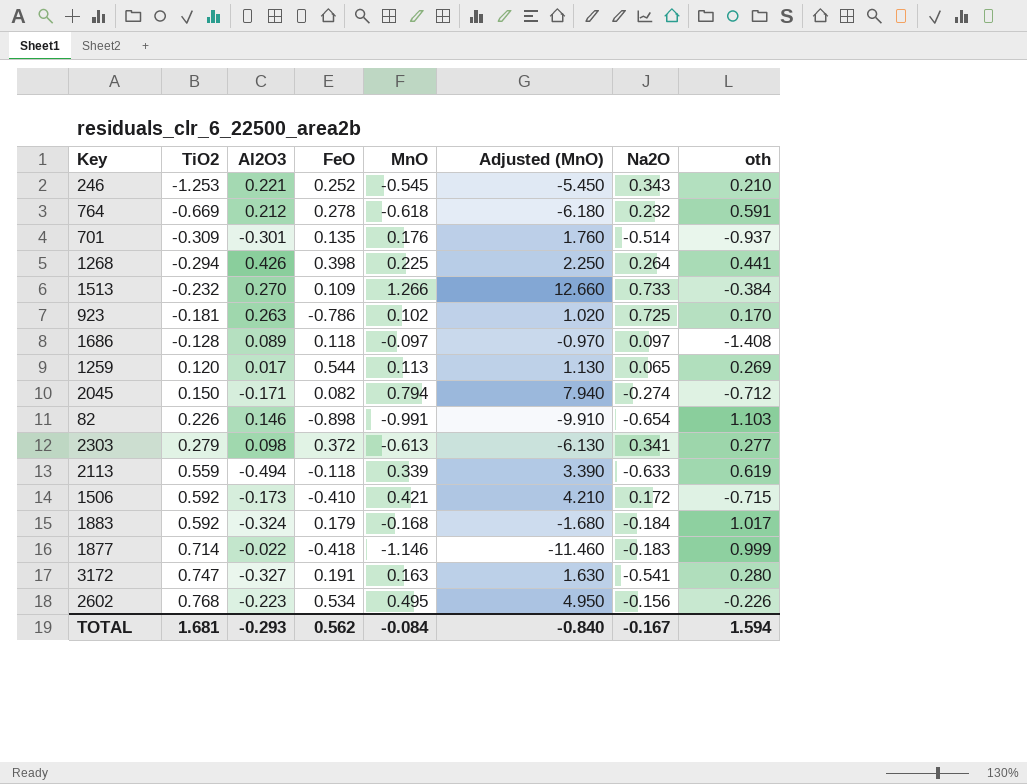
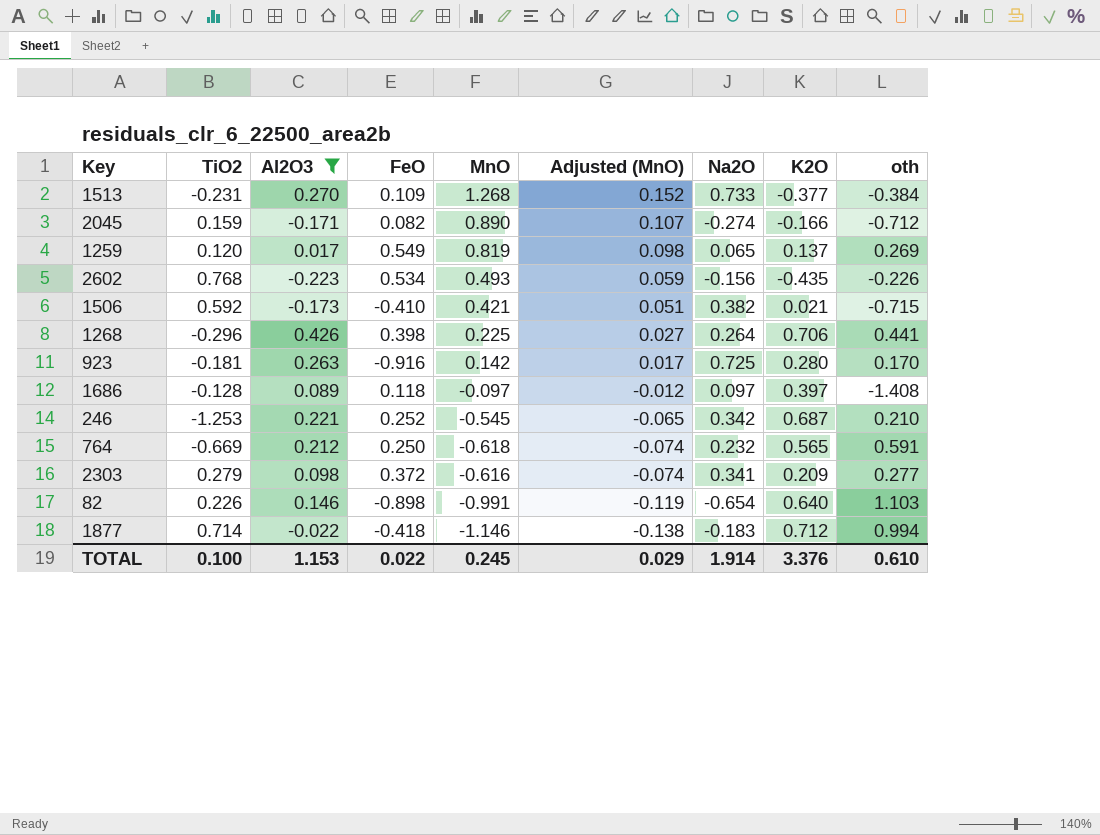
filter: none -> Al2O3 >= -0.223
row order: TiO2 ascending -> Adjusted (MnO) descending
column Adjusted (MnO) | formula: [MnO] * 10 -> [MnO] * 0.12
column K2O | position: none -> 8
1513 | TiO2: -0.232 -> -0.231
1513 | MnO: 1.266 -> 1.268
2045 | TiO2: 0.150 -> 0.159
2045 | MnO: 0.794 -> 0.890
1259 | FeO: 0.544 -> 0.549
1259 | MnO: 0.113 -> 0.819
2602 | MnO: 0.495 -> 0.493
1506 | Na2O: 0.172 -> 0.382
1268 | TiO2: -0.294 -> -0.296
923 | FeO: -0.786 -> -0.916
923 | MnO: 0.102 -> 0.142
246 | Na2O: 0.343 -> 0.342
764 | FeO: 0.278 -> 0.250
2303 | MnO: -0.613 -> -0.616
1877 | oth: 0.999 -> 0.994
TOTAL | TiO2: 1.681 -> 0.100
TOTAL | Al2O3: -0.293 -> 1.153
TOTAL | FeO: 0.562 -> 0.022
TOTAL | MnO: -0.084 -> 0.245
TOTAL | Adjusted (MnO): -0.840 -> 0.029
TOTAL | Na2O: -0.167 -> 1.914
TOTAL | oth: 1.594 -> 0.610

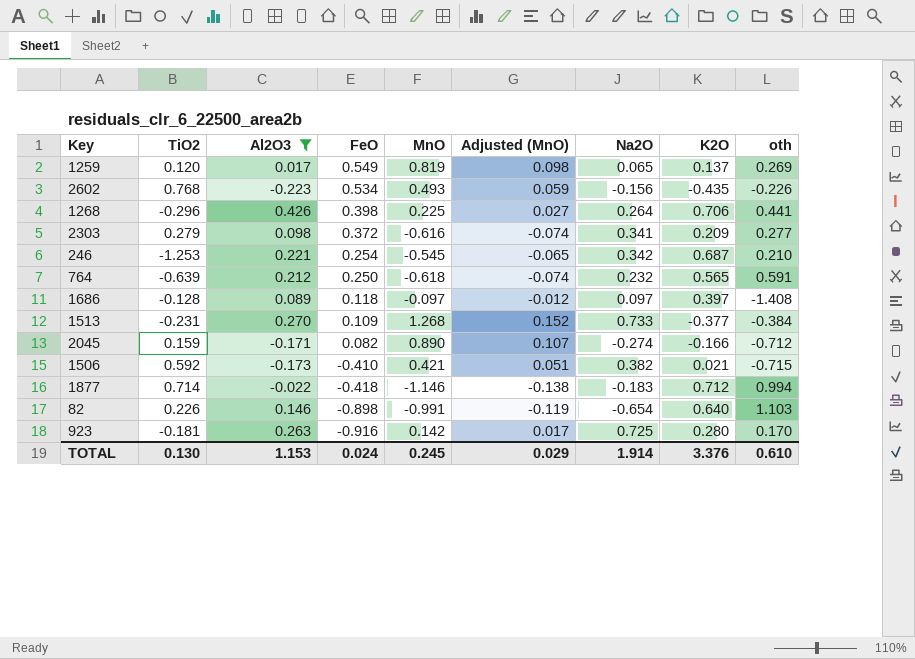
row order: Adjusted (MnO) descending -> FeO descending
246 | FeO: 0.252 -> 0.254
764 | TiO2: -0.669 -> -0.639
TOTAL | TiO2: 0.100 -> 0.130
TOTAL | FeO: 0.022 -> 0.024

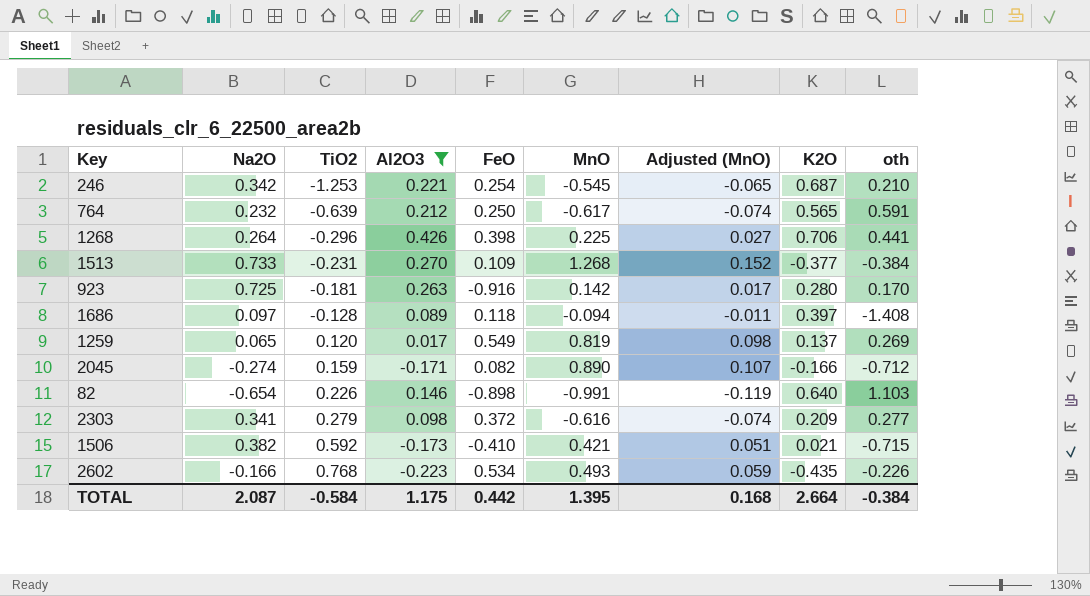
row order: FeO descending -> TiO2 ascending
column Na2O | position: 7 -> 2
row 1877: 0.714 | -0.022 | -0.418 | -1.146 | -0.138 | -0.183 | 0.712 | 0.994 -> none
764 | MnO: -0.618 -> -0.617
1686 | MnO: -0.097 -> -0.094
1686 | Adjusted (MnO): -0.012 -> -0.011
2602 | Na2O: -0.156 -> -0.166
TOTAL | Na2O: 1.914 -> 2.087
TOTAL | TiO2: 0.130 -> -0.584
TOTAL | Al2O3: 1.153 -> 1.175
TOTAL | FeO: 0.024 -> 0.442
TOTAL | MnO: 0.245 -> 1.395
TOTAL | Adjusted (MnO): 0.029 -> 0.168
TOTAL | K2O: 3.376 -> 2.664
TOTAL | oth: 0.610 -> -0.384

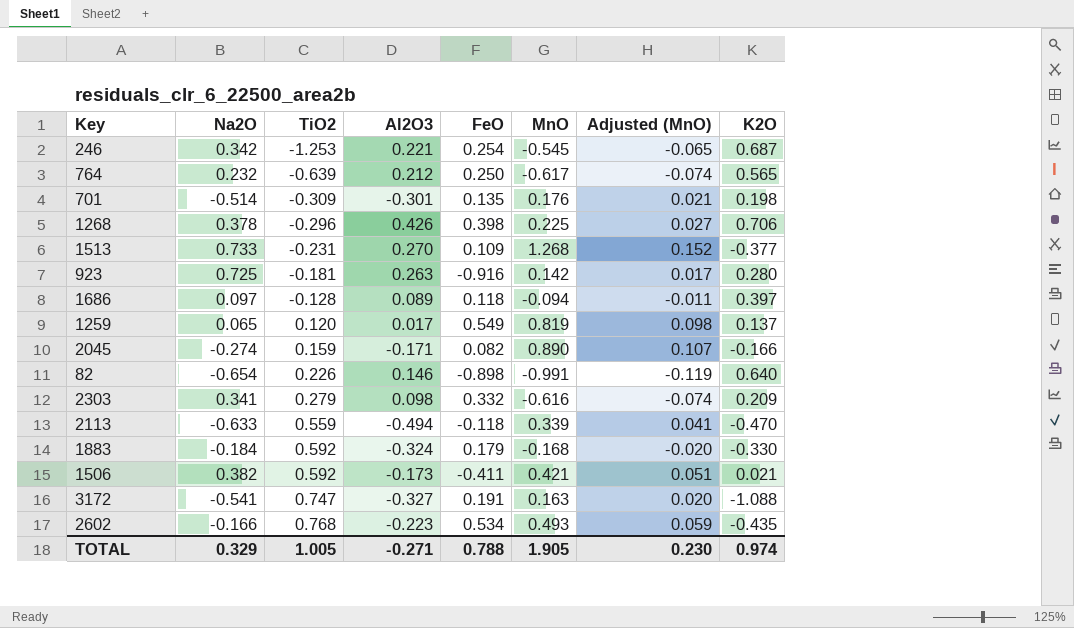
filter: Al2O3 >= -0.223 -> none
column oth | position: 9 -> none
1268 | Na2O: 0.264 -> 0.378
2303 | FeO: 0.372 -> 0.332
1506 | FeO: -0.410 -> -0.411
TOTAL | Na2O: 2.087 -> 0.329
TOTAL | TiO2: -0.584 -> 1.005
TOTAL | Al2O3: 1.175 -> -0.271
TOTAL | FeO: 0.442 -> 0.788
TOTAL | MnO: 1.395 -> 1.905
TOTAL | Adjusted (MnO): 0.168 -> 0.230
TOTAL | K2O: 2.664 -> 0.974

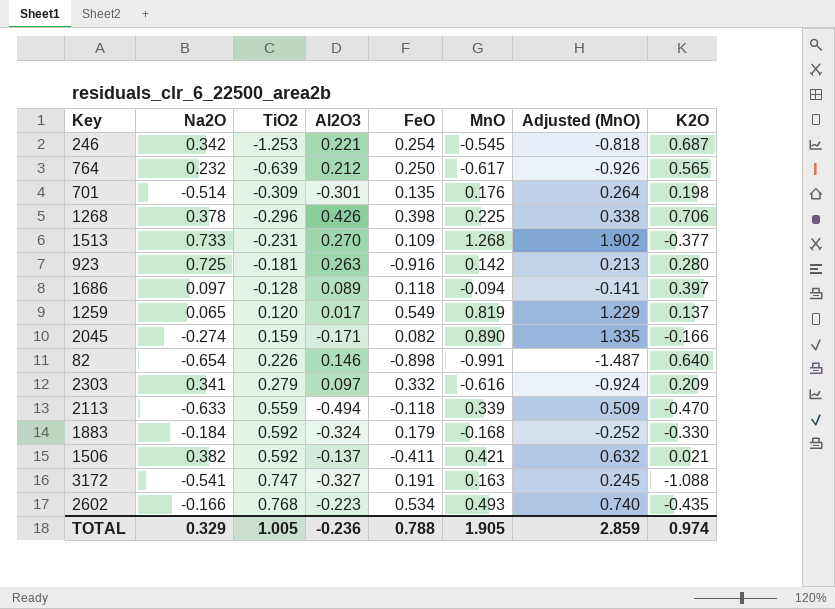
column Adjusted (MnO) | formula: [MnO] * 0.12 -> [MnO] * 1.5
2303 | Al2O3: 0.098 -> 0.097
1506 | Al2O3: -0.173 -> -0.137
TOTAL | Al2O3: -0.271 -> -0.236
TOTAL | Adjusted (MnO): 0.230 -> 2.859

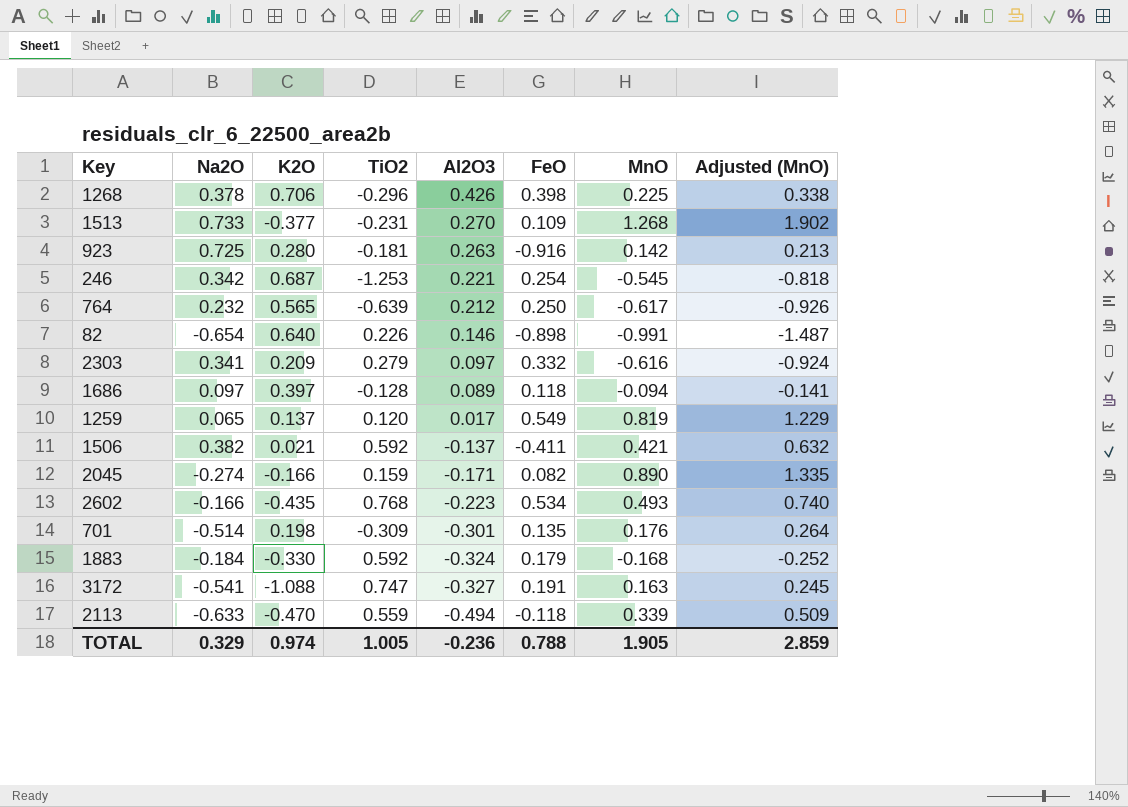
row order: TiO2 ascending -> Al2O3 descending
column K2O | position: 8 -> 3

